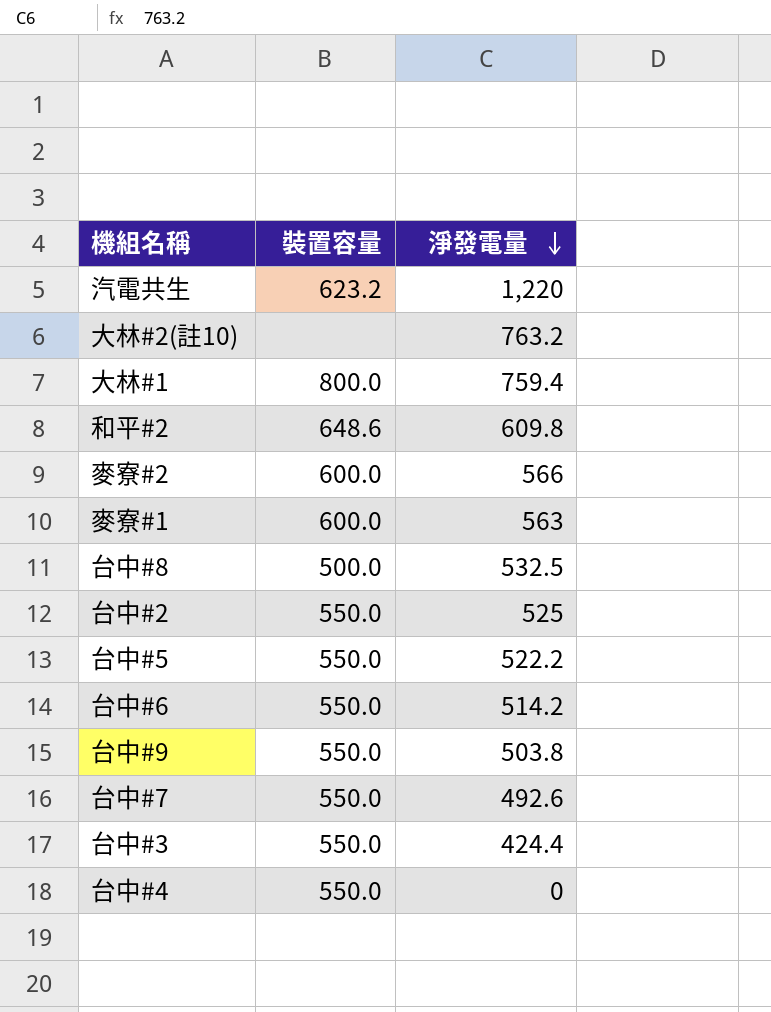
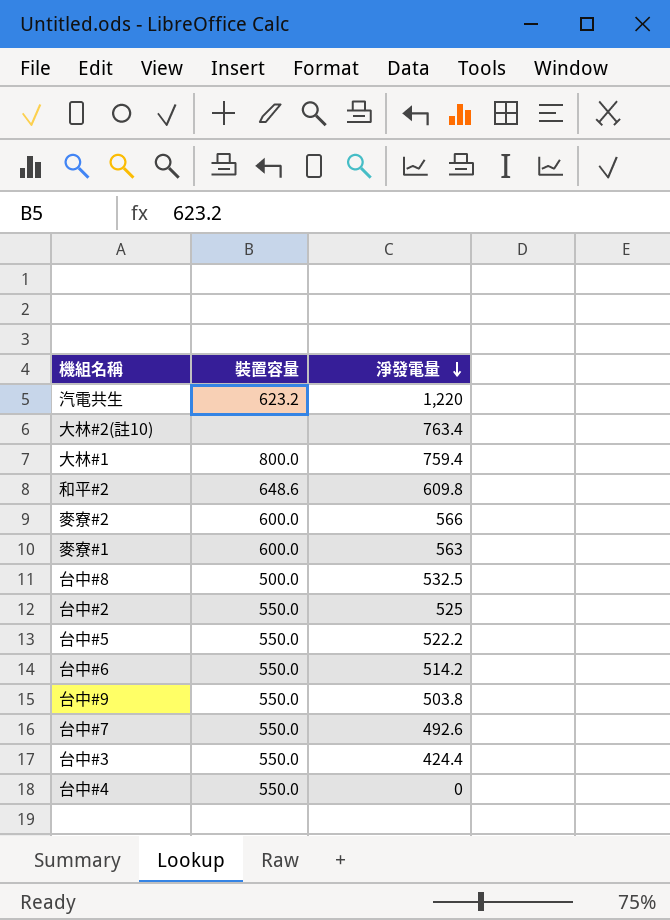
大林#2(註10) | 淨發電量: 763.2 -> 763.4

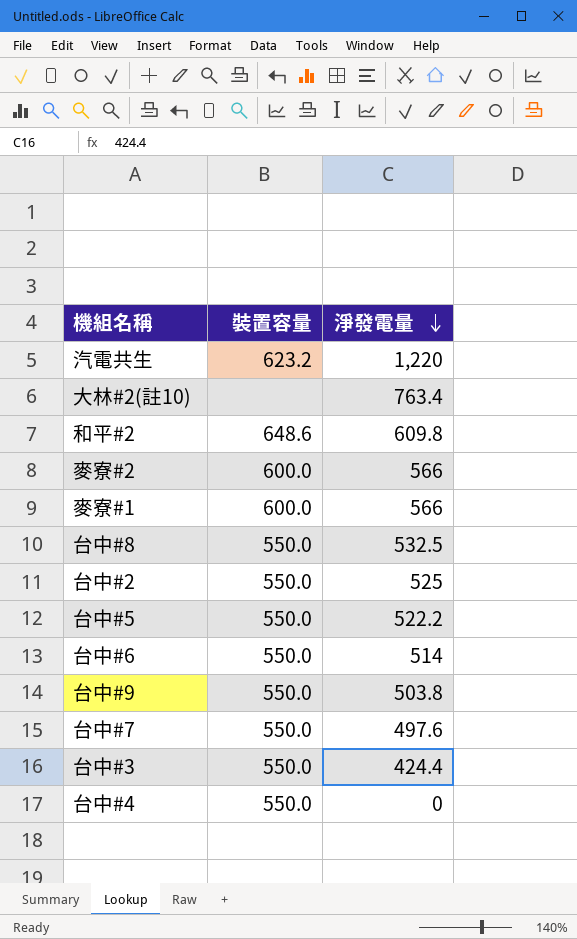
row 大林#1: 800.0 | 759.4 -> none
麥寮#1 | 淨發電量: 563 -> 566
台中#8 | 裝置容量: 500.0 -> 550.0
台中#6 | 淨發電量: 514.2 -> 514
台中#7 | 淨發電量: 492.6 -> 497.6

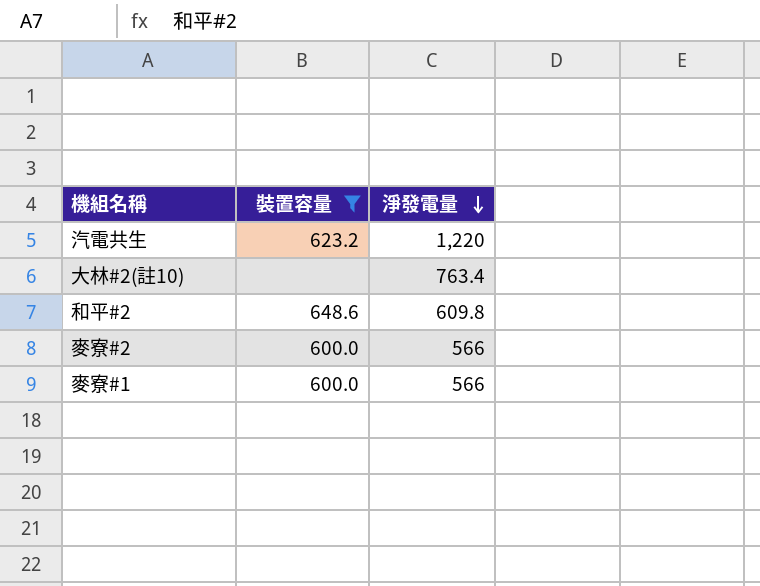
filter: none -> 裝置容量 != 550.0

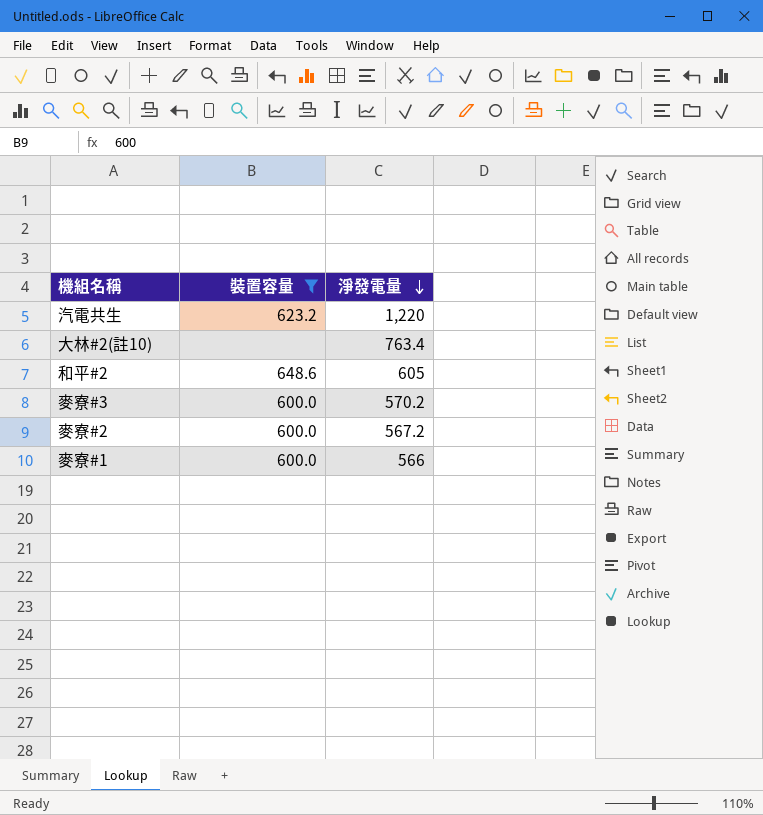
和平#2 | 淨發電量: 609.8 -> 605
row 麥寮#3: none -> 600.0 | 570.2
麥寮#2 | 淨發電量: 566 -> 567.2

